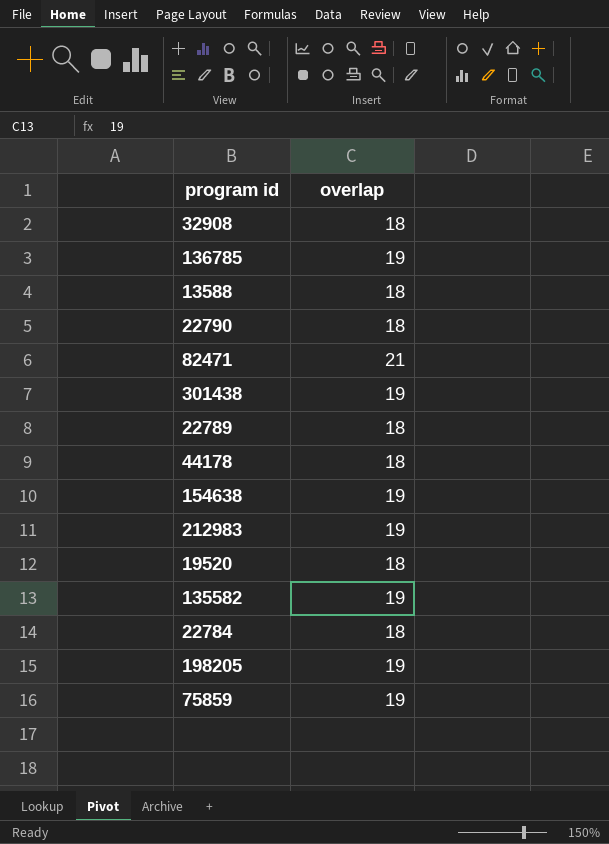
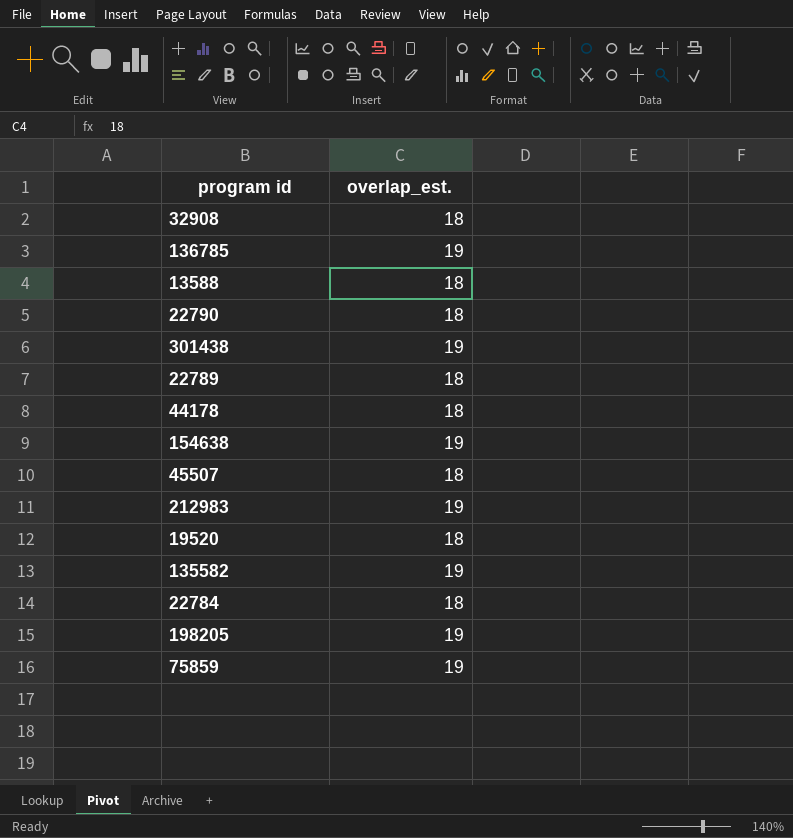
column name: overlap -> overlap_est.
row 82471: 21 -> none
row 45507: none -> 18

